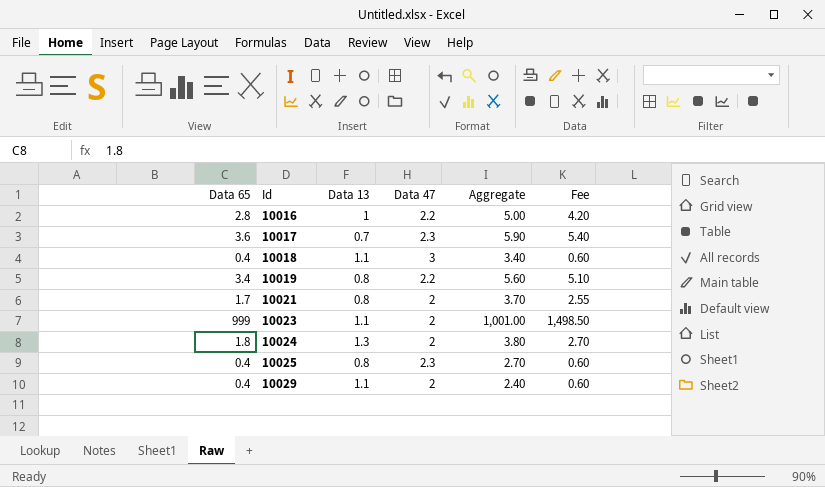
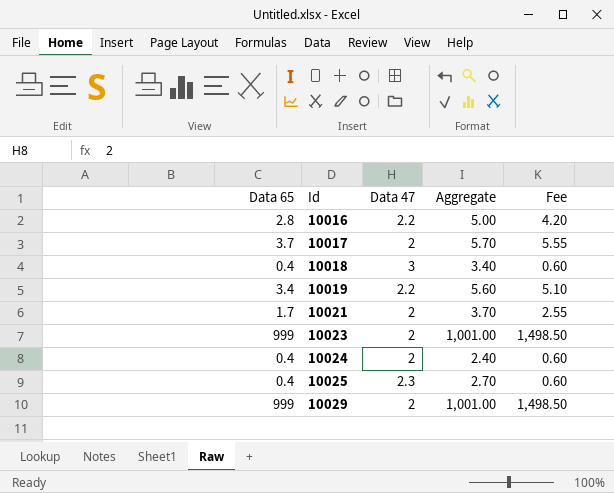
column Data 13 | position: 3 -> none
10017 | Data 65: 3.6 -> 3.7
10017 | Data 47: 2.3 -> 2
10017 | Aggregate: 5.90 -> 5.70
10017 | Fee: 5.40 -> 5.55
10024 | Data 65: 1.8 -> 0.4
10024 | Aggregate: 3.80 -> 2.40
10024 | Fee: 2.70 -> 0.60
10029 | Data 65: 0.4 -> 999
10029 | Aggregate: 2.40 -> 1,001.00
10029 | Fee: 0.60 -> 1,498.50

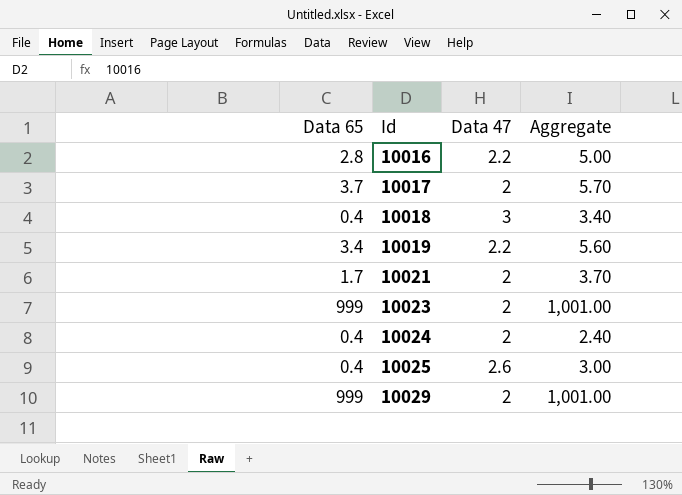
column Fee | formula: [Data 65] * 1.5 -> none
10025 | Data 47: 2.3 -> 2.6
10025 | Aggregate: 2.70 -> 3.00

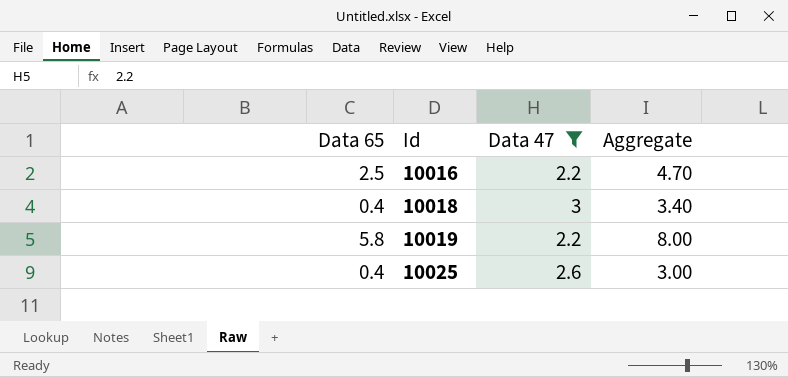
filter: none -> Data 47 != 2
10016 | Data 65: 2.8 -> 2.5
10016 | Aggregate: 5.00 -> 4.70
10019 | Data 65: 3.4 -> 5.8
10019 | Aggregate: 5.60 -> 8.00

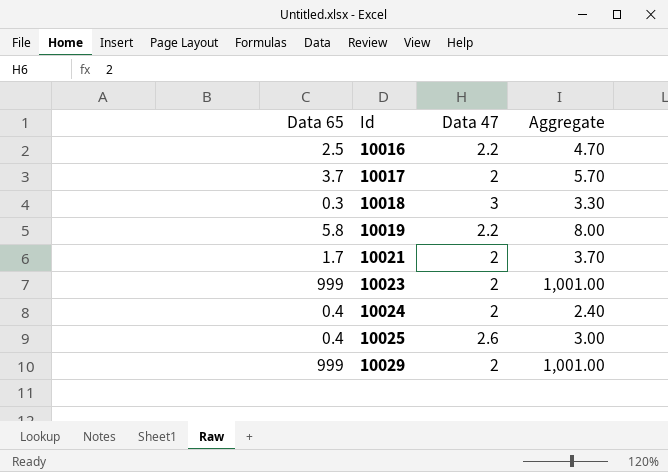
filter: Data 47 != 2 -> none
10018 | Data 65: 0.4 -> 0.3
10018 | Aggregate: 3.40 -> 3.30

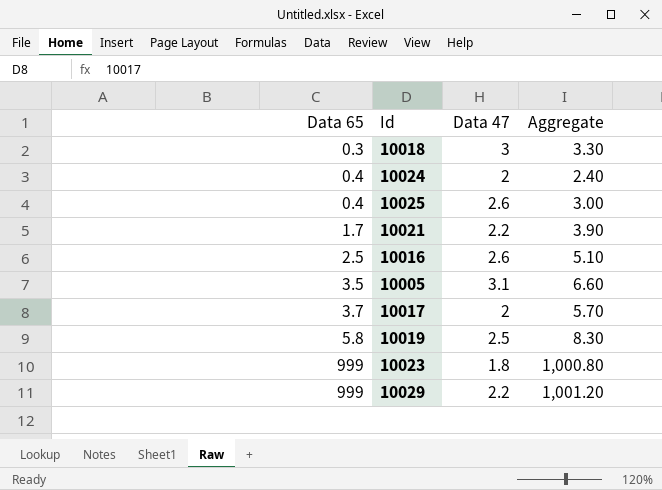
row order: Id ascending -> Data 65 ascending
10021 | Data 47: 2 -> 2.2
10021 | Aggregate: 3.70 -> 3.90
10016 | Data 47: 2.2 -> 2.6
10016 | Aggregate: 4.70 -> 5.10
row 10005: none -> 3.5 | 3.1 | 6.60
10019 | Data 47: 2.2 -> 2.5
10019 | Aggregate: 8.00 -> 8.30
10023 | Data 47: 2 -> 1.8
10023 | Aggregate: 1,001.00 -> 1,000.80
10029 | Data 47: 2 -> 2.2
10029 | Aggregate: 1,001.00 -> 1,001.20

